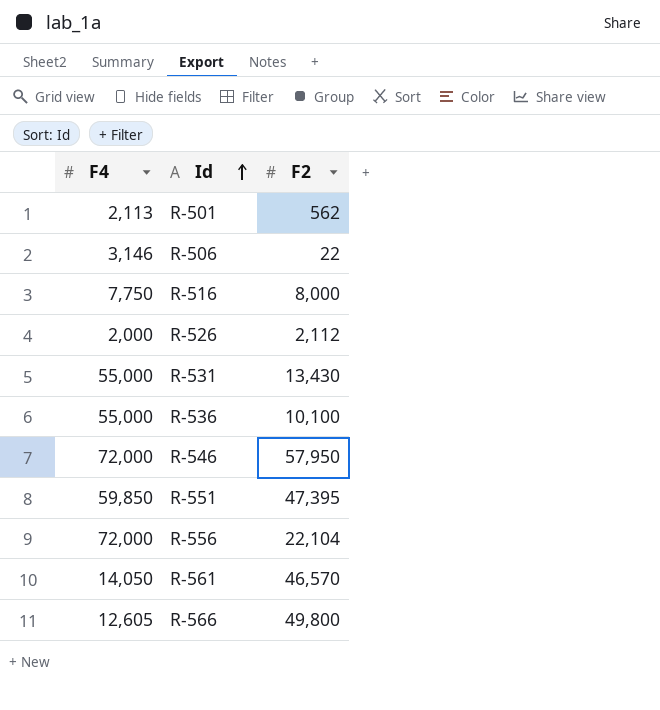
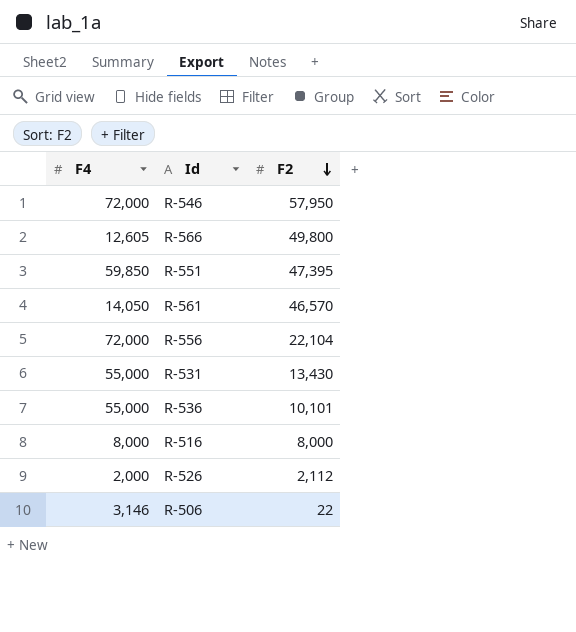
row order: Id ascending -> F2 descending
row R-501: 2,113 | 562 -> none
R-536 | F2: 10,100 -> 10,101
R-516 | F4: 7,750 -> 8,000

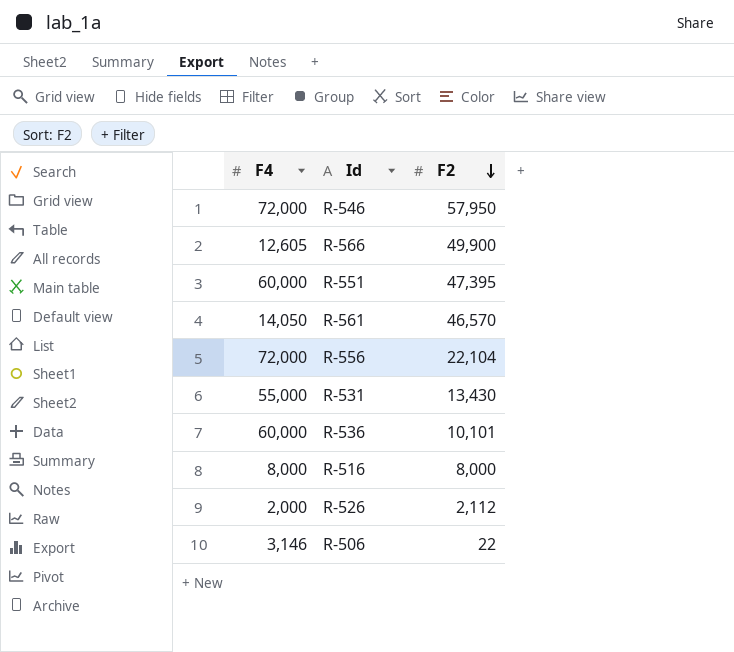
R-566 | F2: 49,800 -> 49,900
R-551 | F4: 59,850 -> 60,000
R-536 | F4: 55,000 -> 60,000

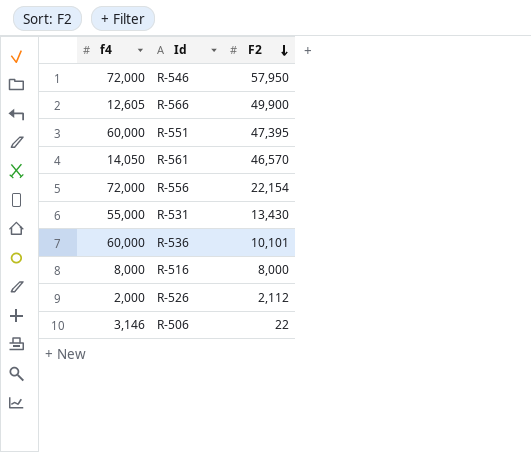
column name: F4 -> f4
R-556 | F2: 22,104 -> 22,154

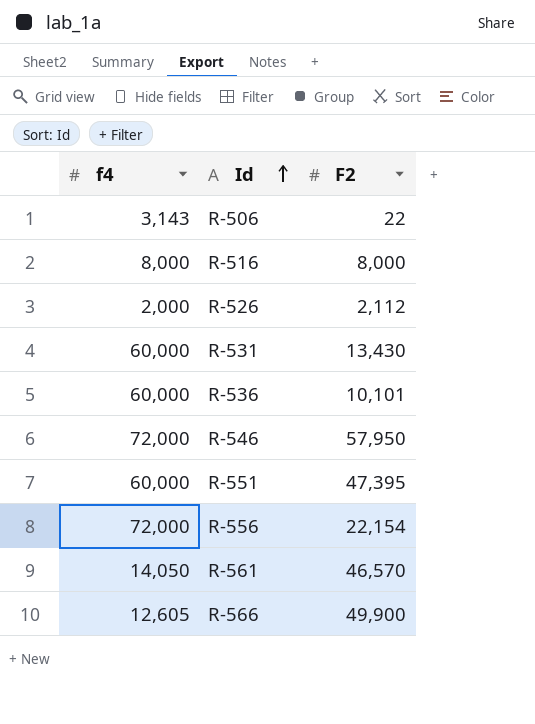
row order: F2 descending -> Id ascending
R-506 | f4: 3,146 -> 3,143
R-531 | f4: 55,000 -> 60,000

